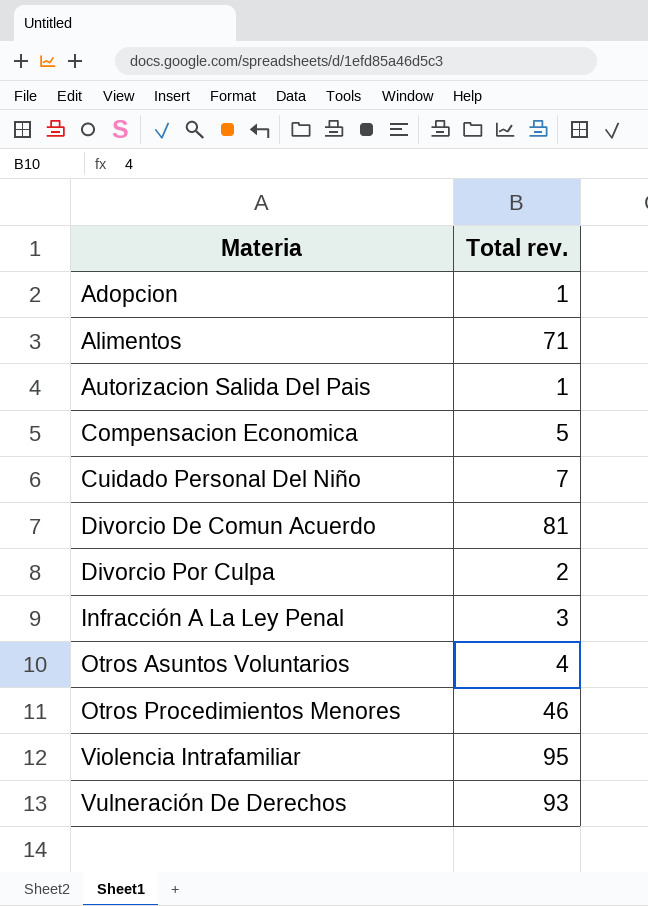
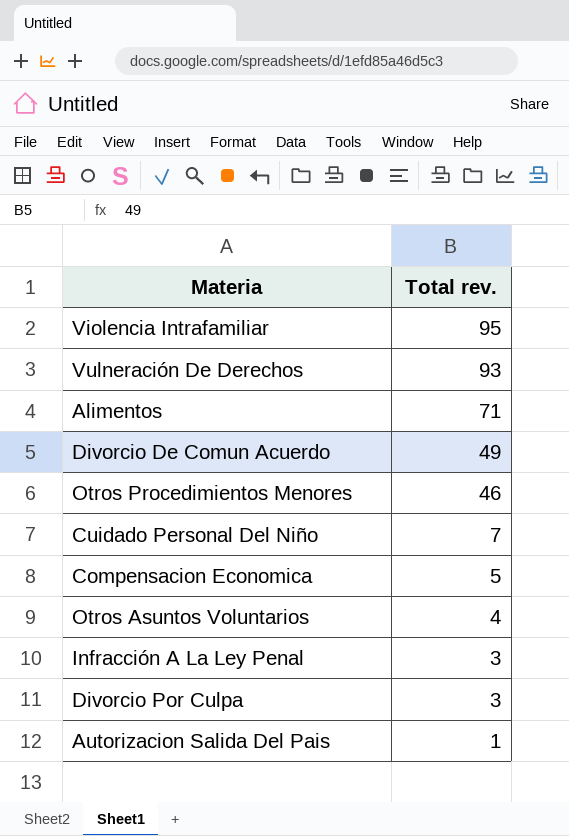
row order: Materia ascending -> Total rev. descending
row Adopcion: 1 -> none
Divorcio De Comun Acuerdo | Total rev.: 81 -> 49
Divorcio Por Culpa | Total rev.: 2 -> 3

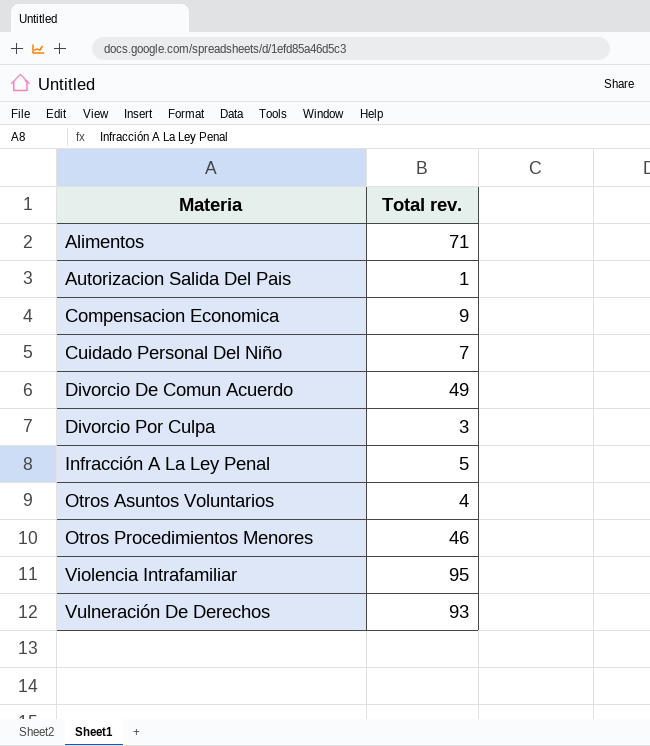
row order: Total rev. descending -> Materia ascending
Compensacion Economica | Total rev.: 5 -> 9
Infracción A La Ley Penal | Total rev.: 3 -> 5

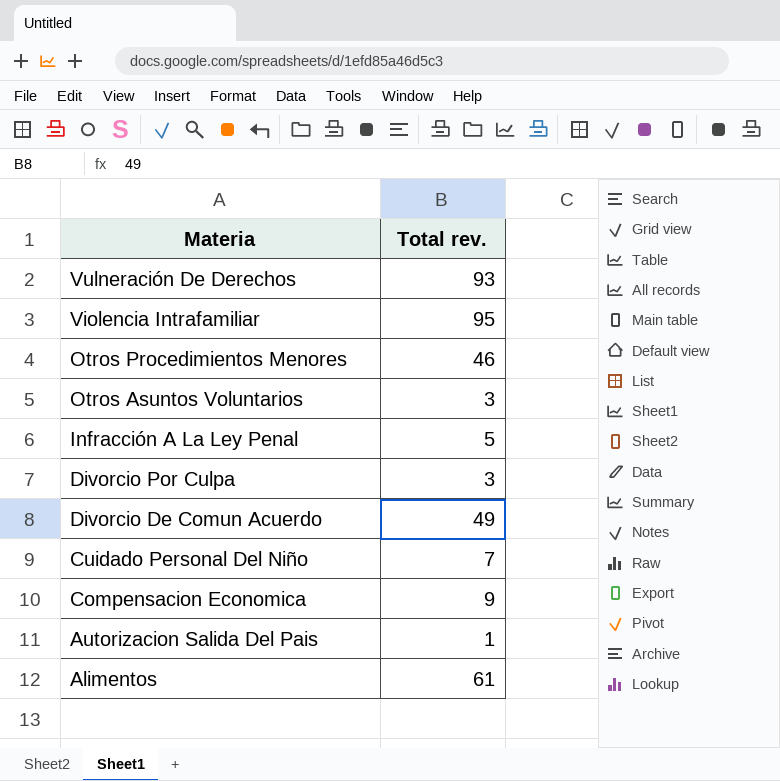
row order: Materia ascending -> Materia descending
Otros Asuntos Voluntarios | Total rev.: 4 -> 3
Alimentos | Total rev.: 71 -> 61

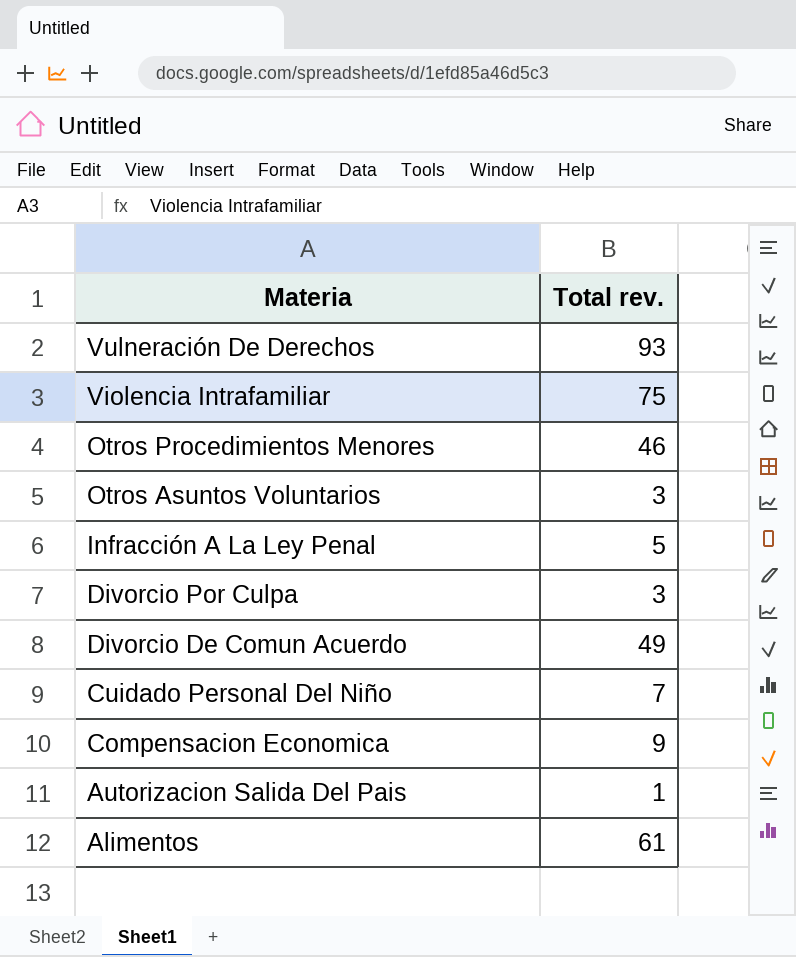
Violencia Intrafamiliar | Total rev.: 95 -> 75

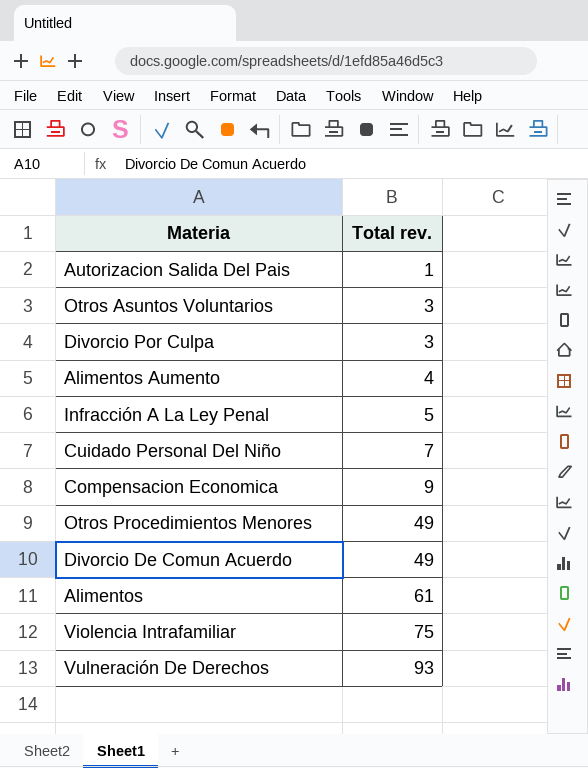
row order: Materia descending -> Total rev. ascending
row Alimentos Aumento: none -> 4
Otros Procedimientos Menores | Total rev.: 46 -> 49

